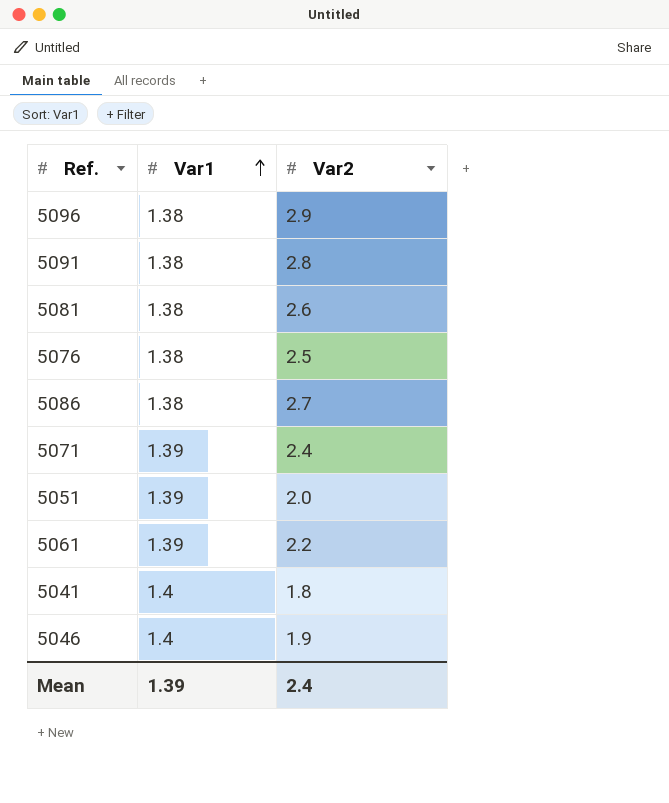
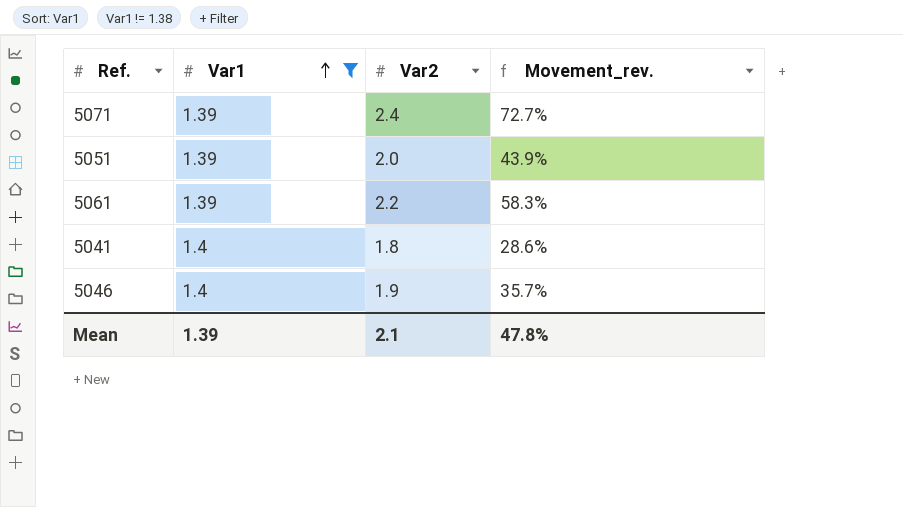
filter: none -> Var1 != 1.38
column Movement_rev. | formula: none -> ([Var2] - [Var1]) / [Var1]
Mean | Var2: 2.4 -> 2.1

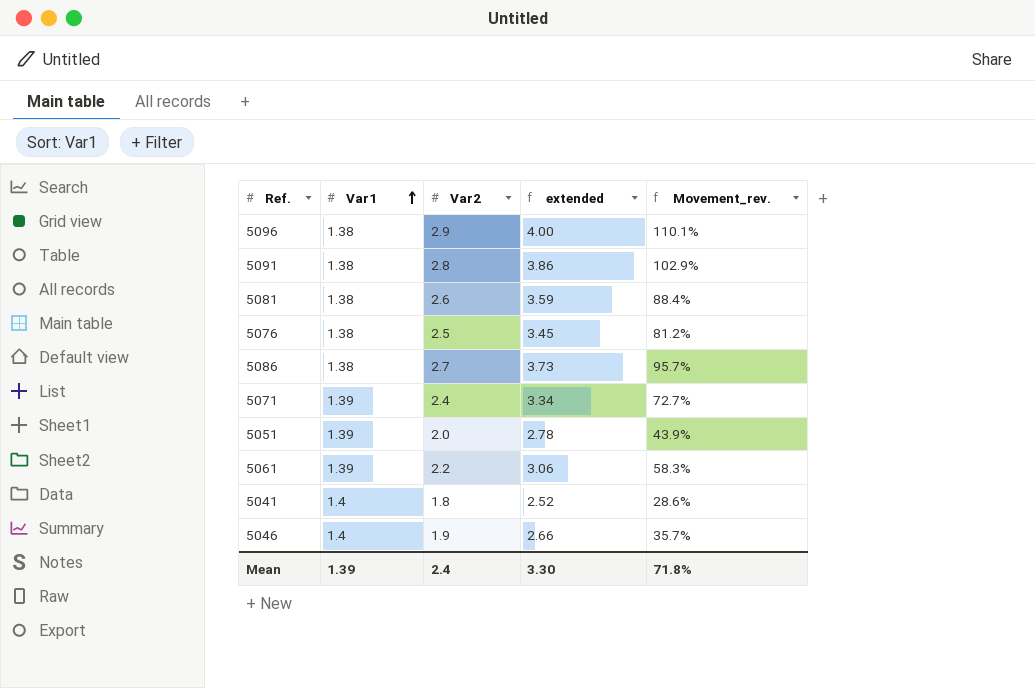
filter: Var1 != 1.38 -> none
column extended | formula: none -> [Var1] * [Var2]
Mean | Var2: 2.1 -> 2.4
Mean | Movement_rev.: 47.8% -> 71.8%

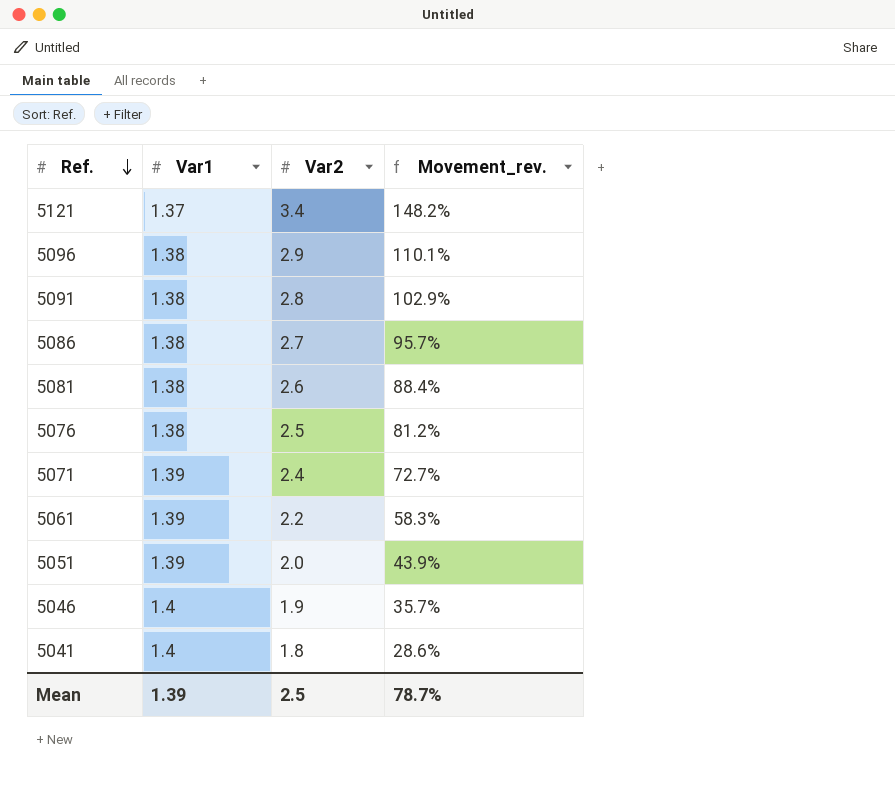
row order: Var1 ascending -> Ref. descending
column extended | formula: [Var1] * [Var2] -> none
row 5121: none -> 1.37 | 3.4 | 148.2%
Mean | Var2: 2.4 -> 2.5
Mean | Movement_rev.: 71.8% -> 78.7%

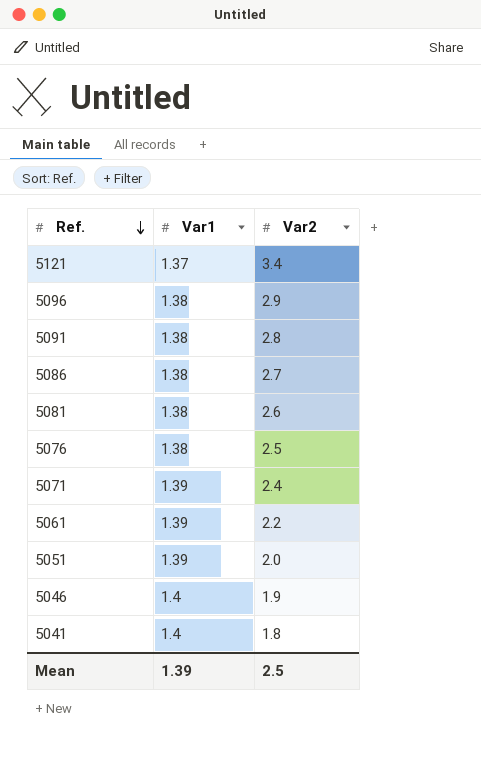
column Movement_rev. | formula: ([Var2] - [Var1]) / [Var1] -> none

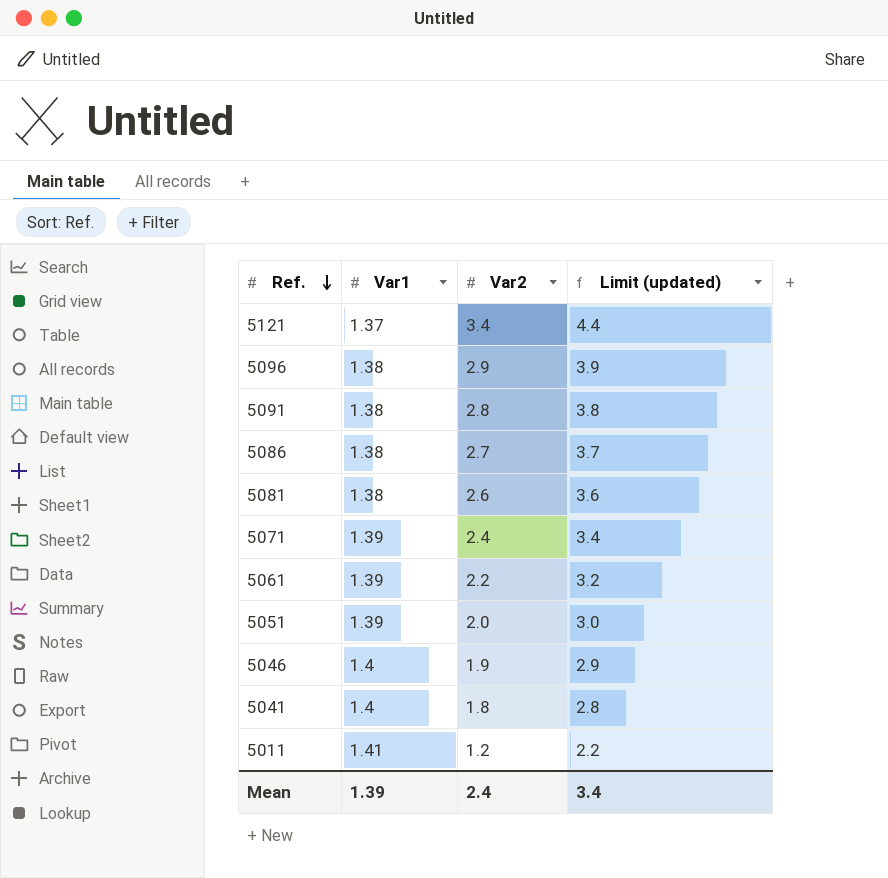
column Limit (updated) | formula: none -> [Var2] + 1
row 5076: 1.38 | 2.5 -> none
row 5011: none -> 1.41 | 1.2 | 2.2
Mean | Var2: 2.5 -> 2.4

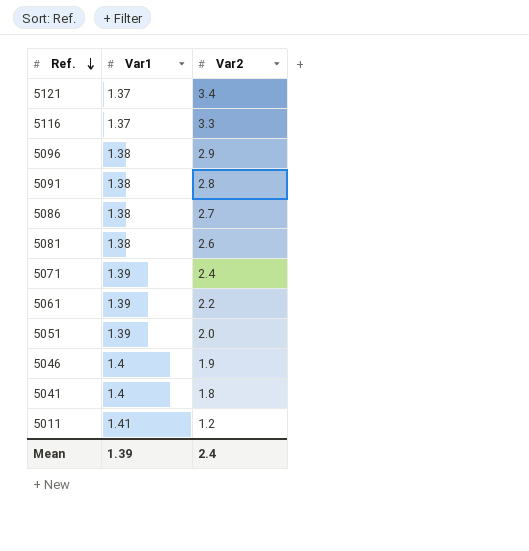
column Limit (updated) | formula: [Var2] + 1 -> none
row 5116: none -> 1.37 | 3.3

